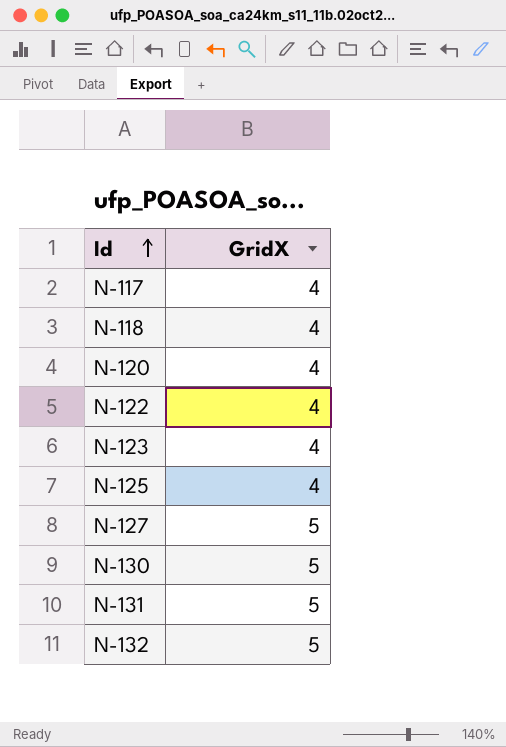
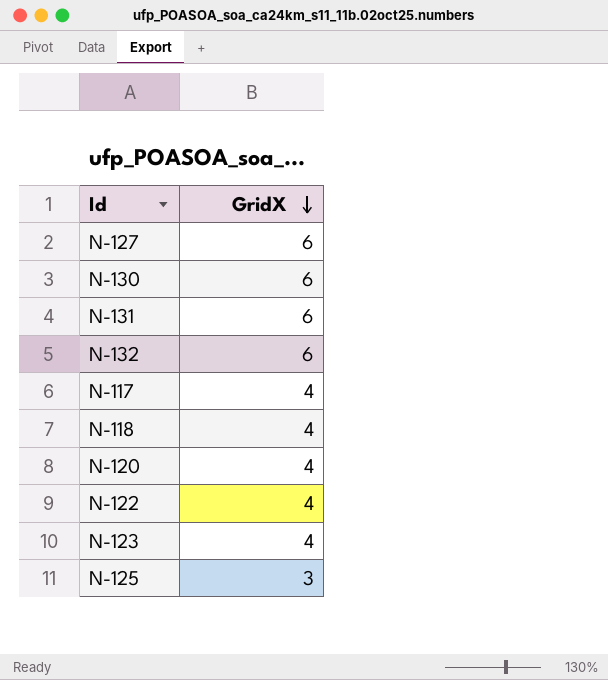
row order: Id ascending -> GridX descending
N-127 | GridX: 5 -> 6
N-130 | GridX: 5 -> 6
N-131 | GridX: 5 -> 6
N-132 | GridX: 5 -> 6
N-125 | GridX: 4 -> 3

